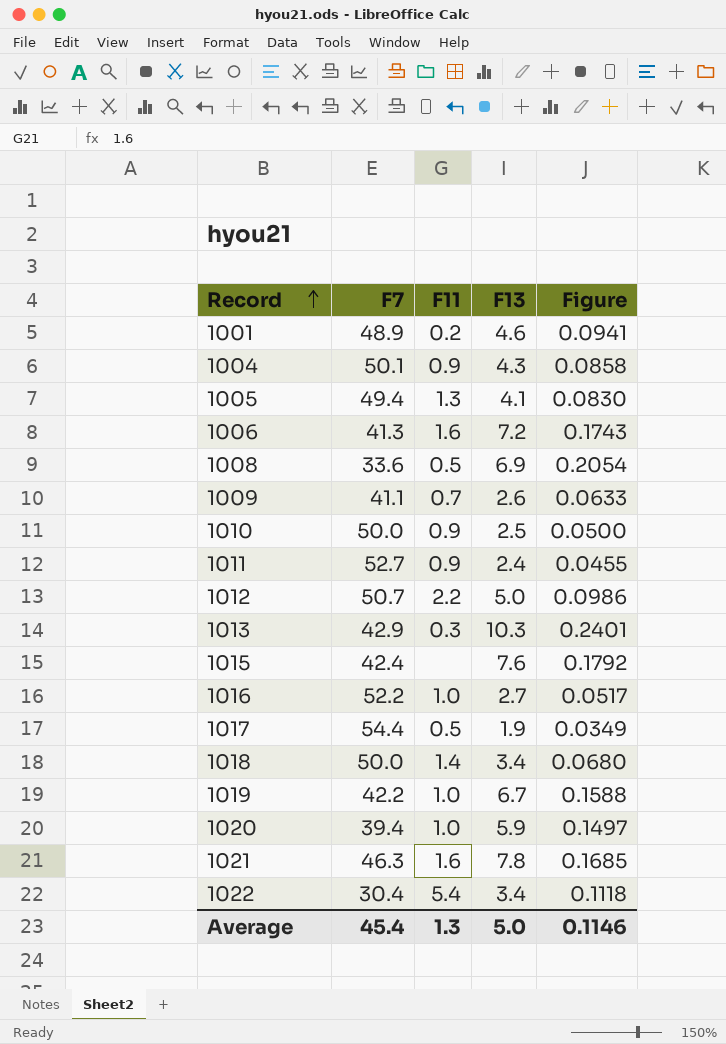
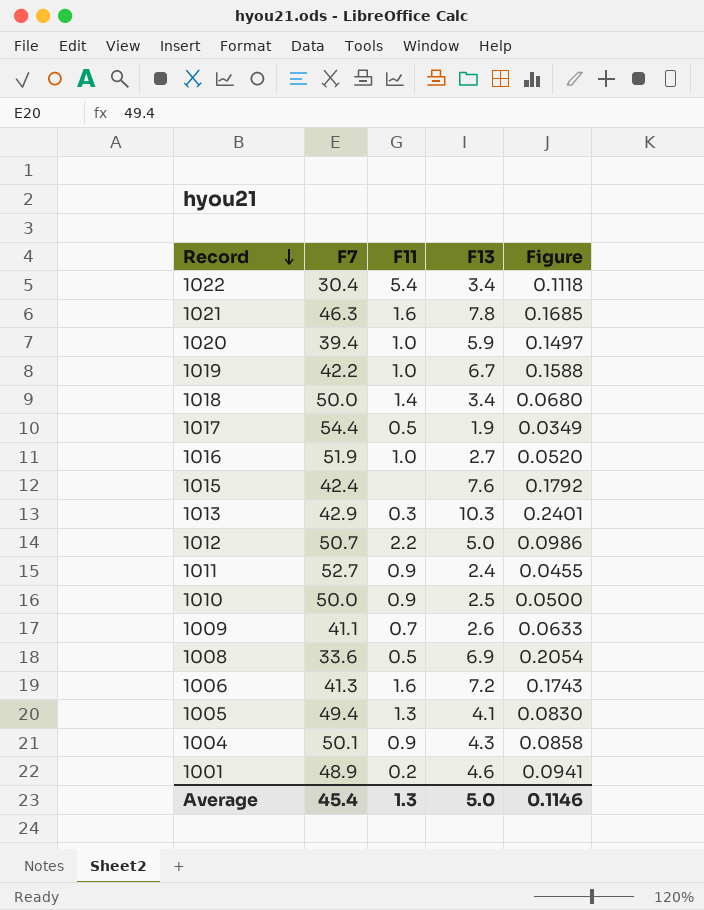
row order: Record ascending -> Record descending
1016 | F7: 52.2 -> 51.9
1016 | Figure: 0.0517 -> 0.0520

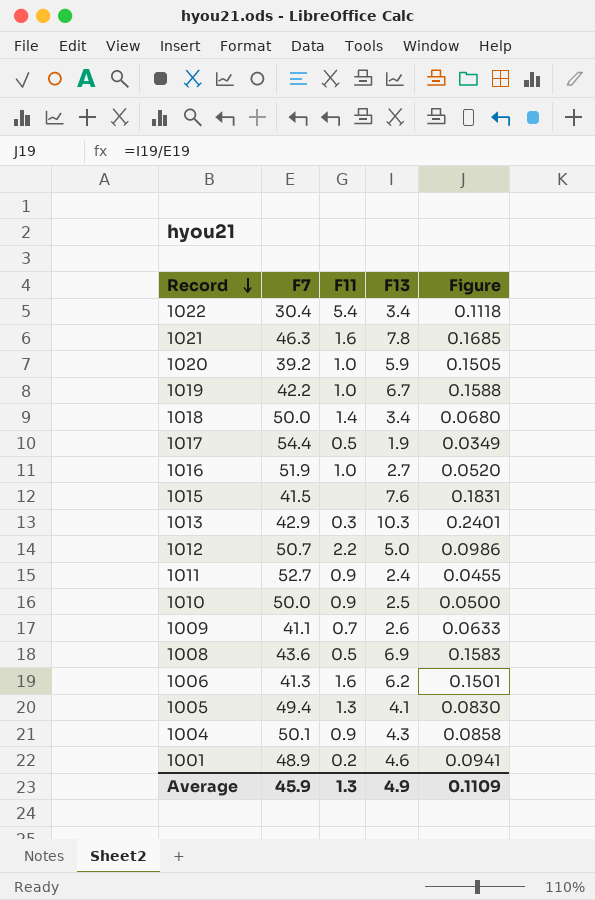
1020 | F7: 39.4 -> 39.2
1020 | Figure: 0.1497 -> 0.1505
1015 | F7: 42.4 -> 41.5
1015 | Figure: 0.1792 -> 0.1831
1008 | F7: 33.6 -> 43.6
1008 | Figure: 0.2054 -> 0.1583
1006 | F13: 7.2 -> 6.2
1006 | Figure: 0.1743 -> 0.1501
Average | F7: 45.4 -> 45.9
Average | F13: 5.0 -> 4.9
Average | Figure: 0.1146 -> 0.1109

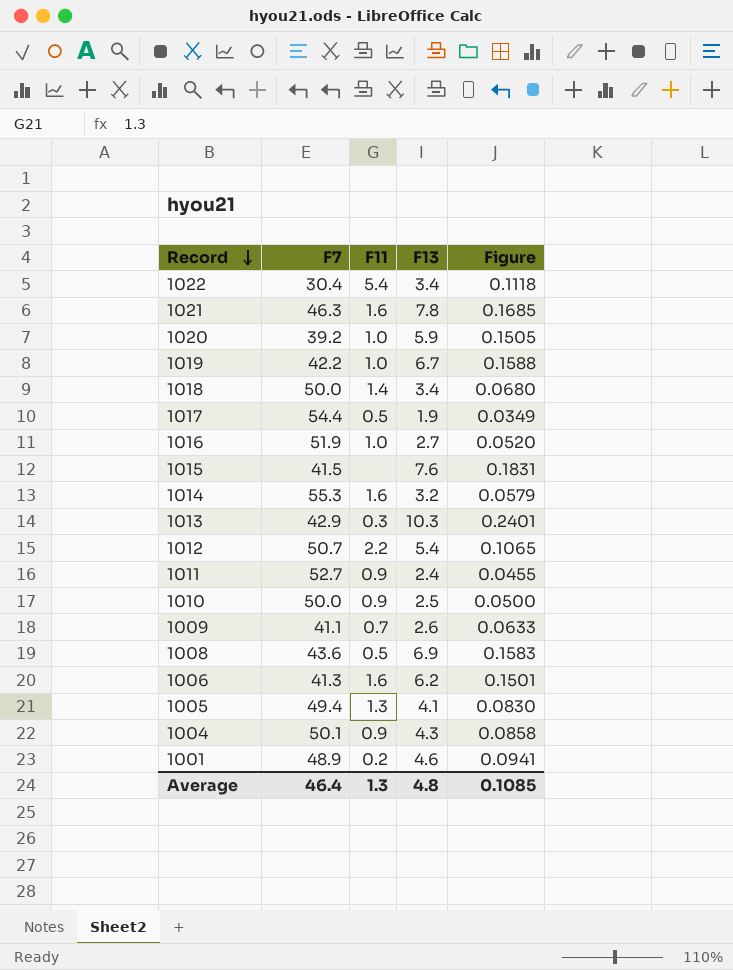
row 1014: none -> 55.3 | 1.6 | 3.2 | 0.0579
1012 | F13: 5.0 -> 5.4
1012 | Figure: 0.0986 -> 0.1065
Average | F7: 45.9 -> 46.4
Average | F13: 4.9 -> 4.8
Average | Figure: 0.1109 -> 0.1085

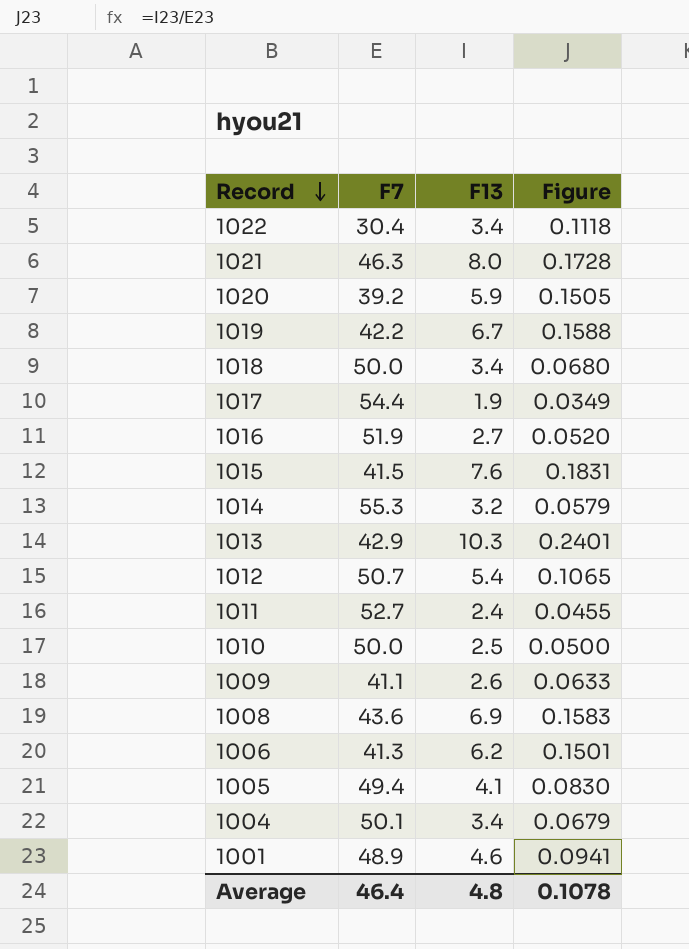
column F11 | position: 3 -> none
1021 | F13: 7.8 -> 8.0
1021 | Figure: 0.1685 -> 0.1728
1004 | F13: 4.3 -> 3.4
1004 | Figure: 0.0858 -> 0.0679
Average | Figure: 0.1085 -> 0.1078

